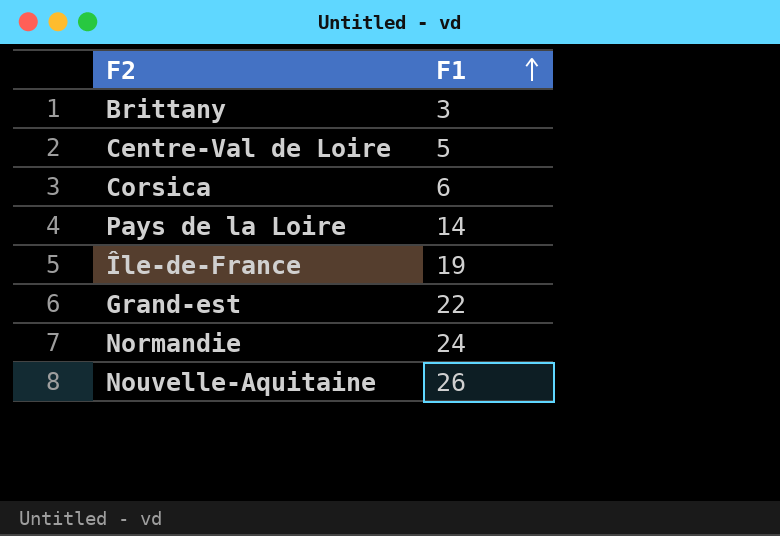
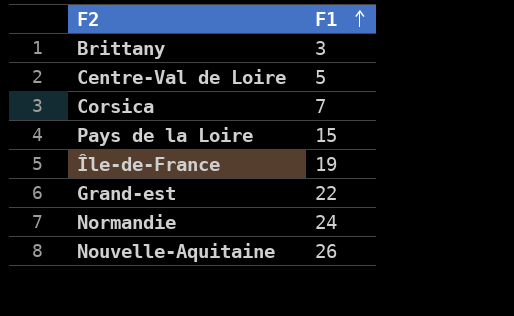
Corsica | F1: 6 -> 7
Pays de la Loire | F1: 14 -> 15

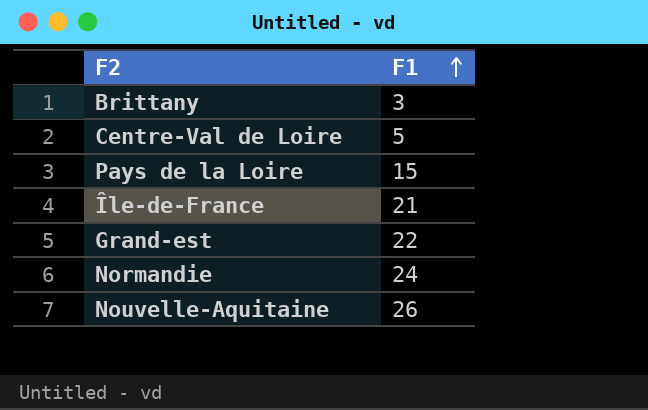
row Corsica: 7 -> none
Île-de-France | F1: 19 -> 21

